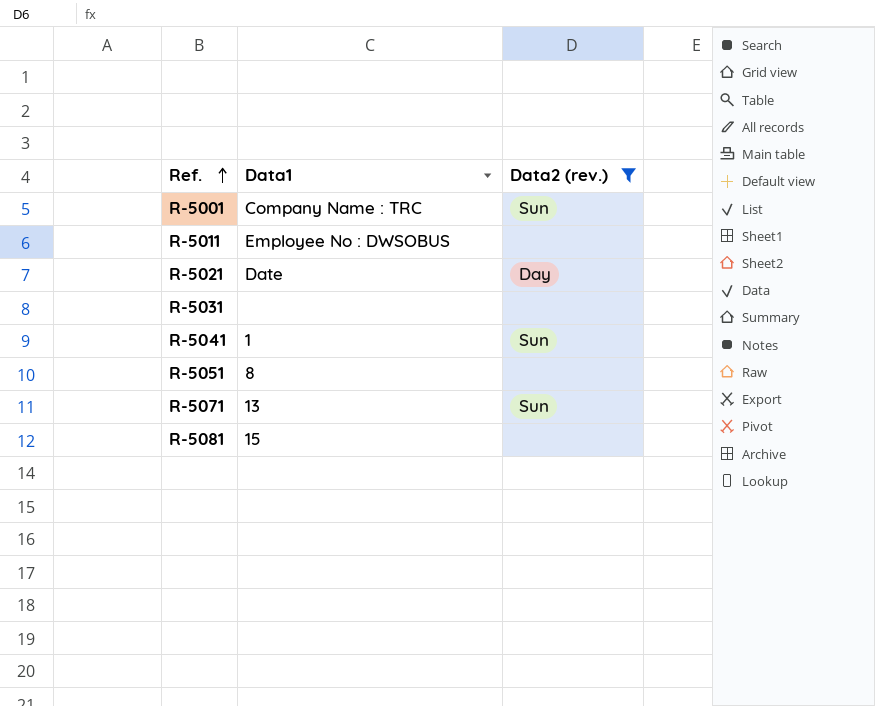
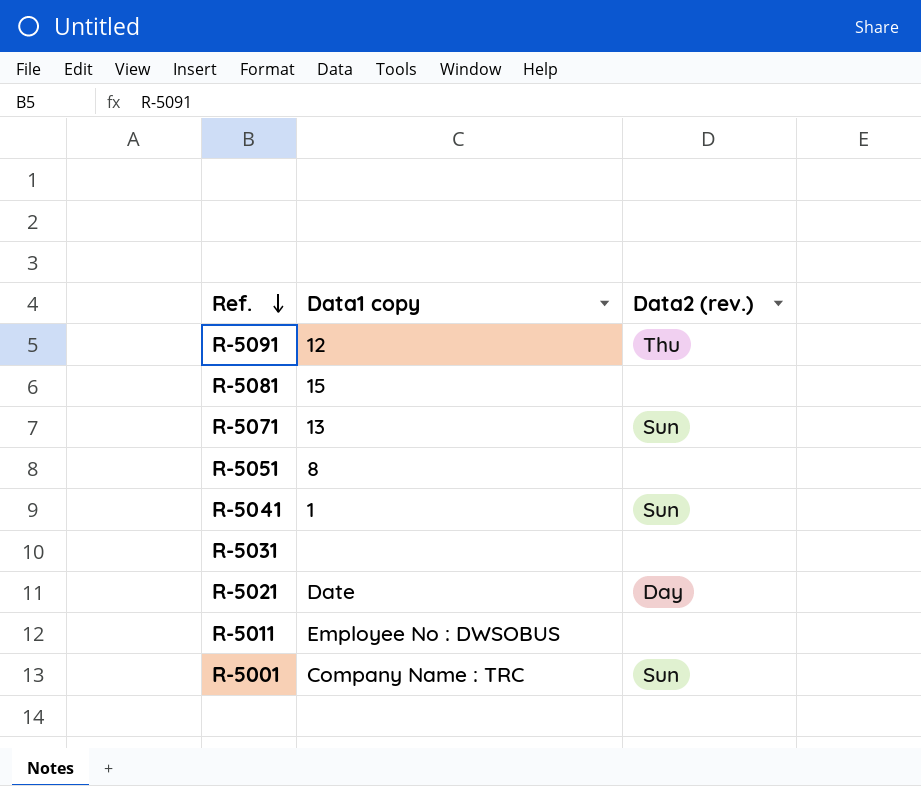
filter: Data2 (rev.) != Thu -> none
row order: Ref. ascending -> Ref. descending
column name: Data1 -> Data1 copy

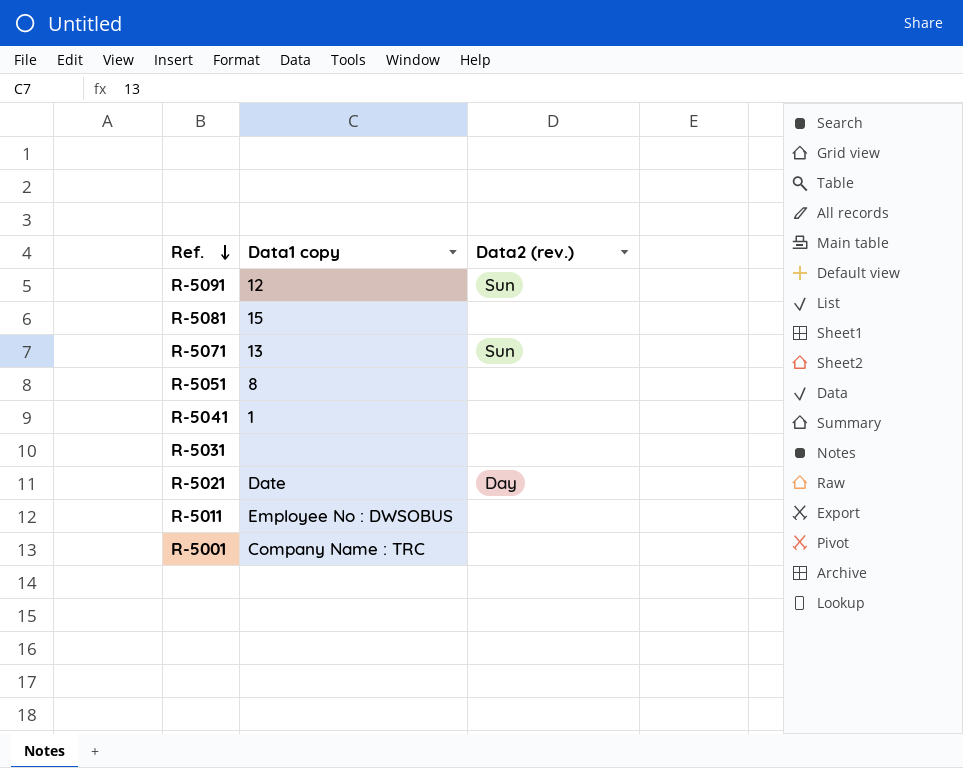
R-5091 | Data2 (rev.): Thu -> Sun
R-5041 | Data2 (rev.): Sun -> none
R-5001 | Data2 (rev.): Sun -> none

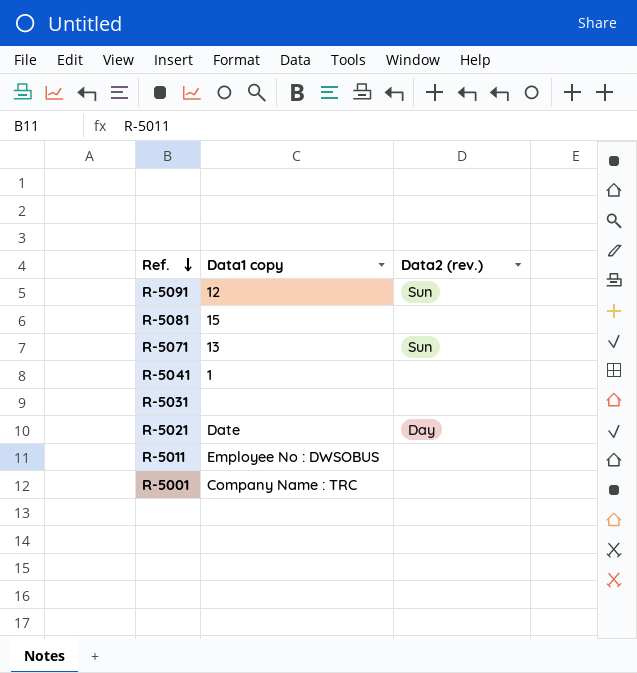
row R-5051: 8 | none -> none

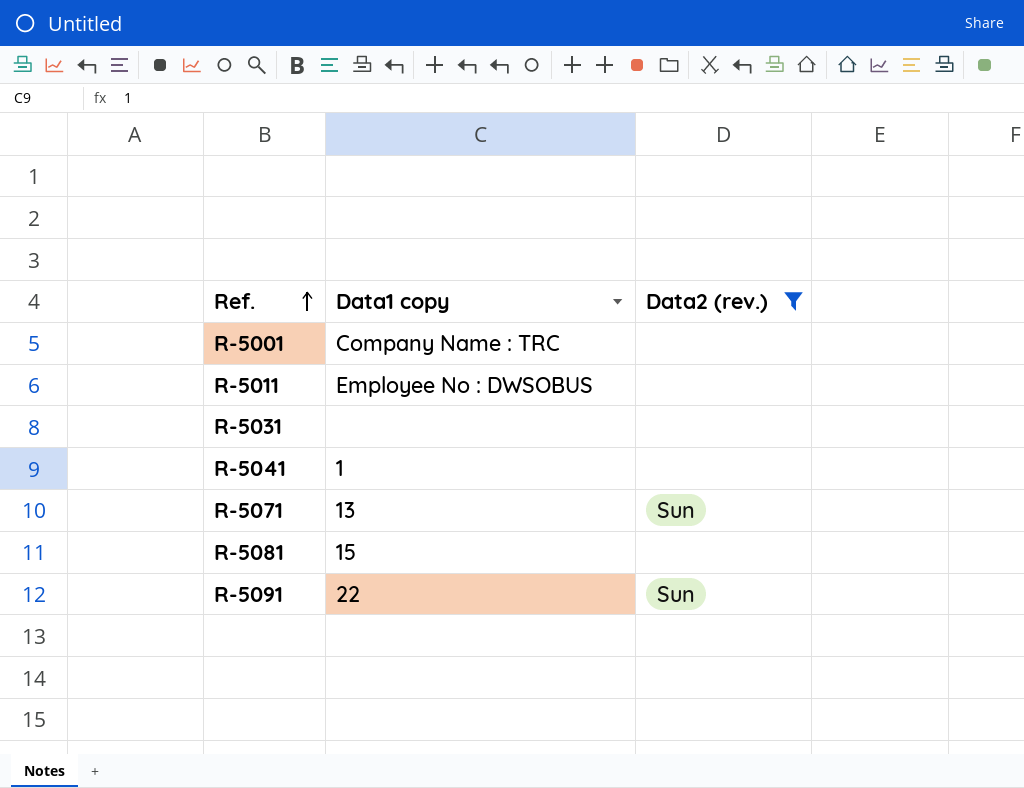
filter: none -> Data2 (rev.) != Day
row order: Ref. descending -> Ref. ascending
R-5091 | Data1 copy: 12 -> 22

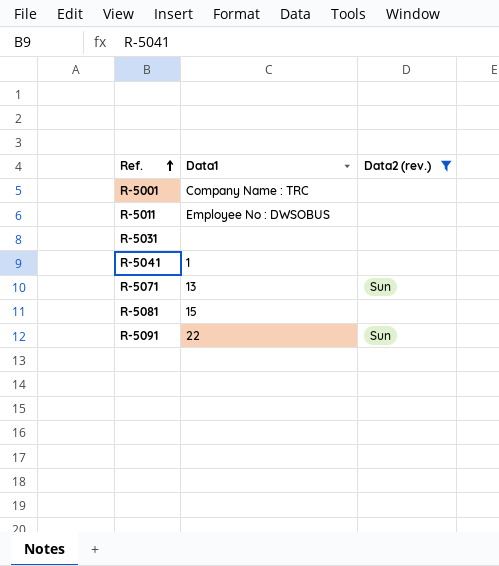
column name: Data1 copy -> Data1

